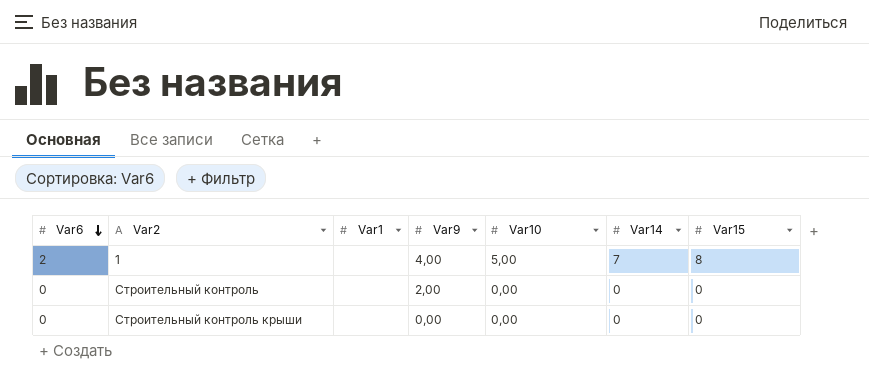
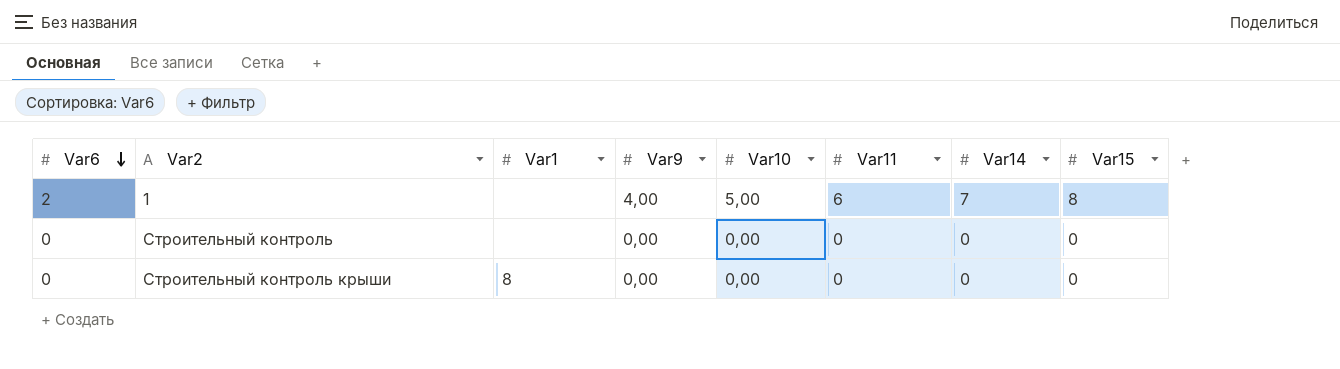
column Var11 | position: none -> 6
Строительный контроль | Var9: 2,00 -> 0,00
Строительный контроль крыши | Var1: none -> 8

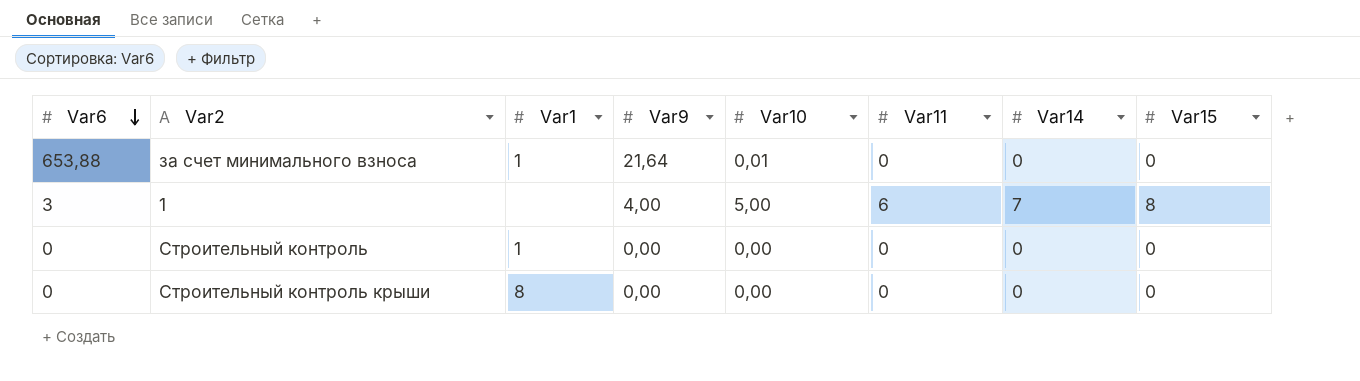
row за счет минимального взноса: none -> 653,88 | 1 | 21,64 | 0,01 | 0 | 0 | 0
1 | Var6: 2 -> 3
Строительный контроль | Var1: none -> 1

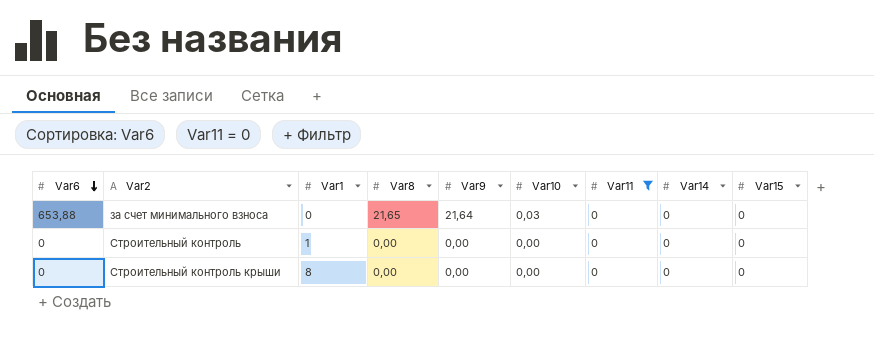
filter: none -> Var11 = 0
column Var8 | position: none -> 4
за счет минимального взноса | Var1: 1 -> 0
за счет минимального взноса | Var10: 0,01 -> 0,03

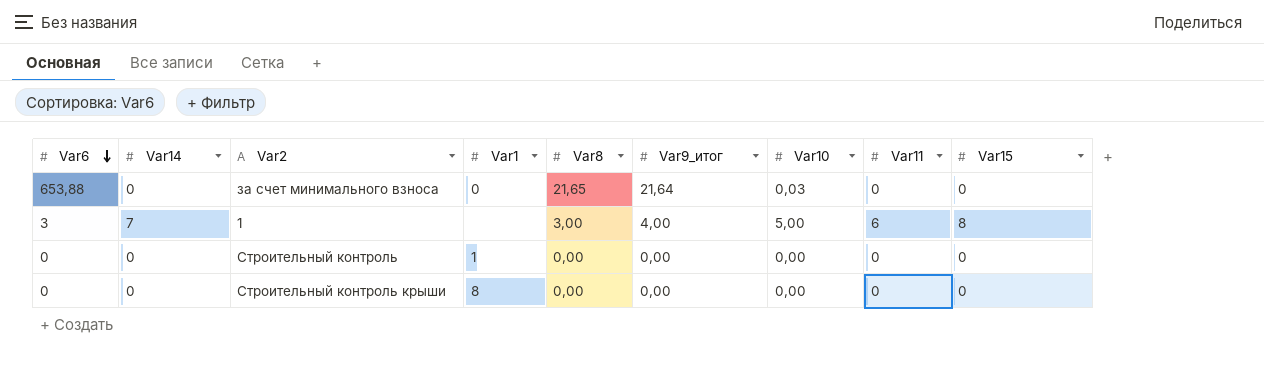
filter: Var11 = 0 -> none
column Var14 | position: 8 -> 2
column name: Var9 -> Var9_итог

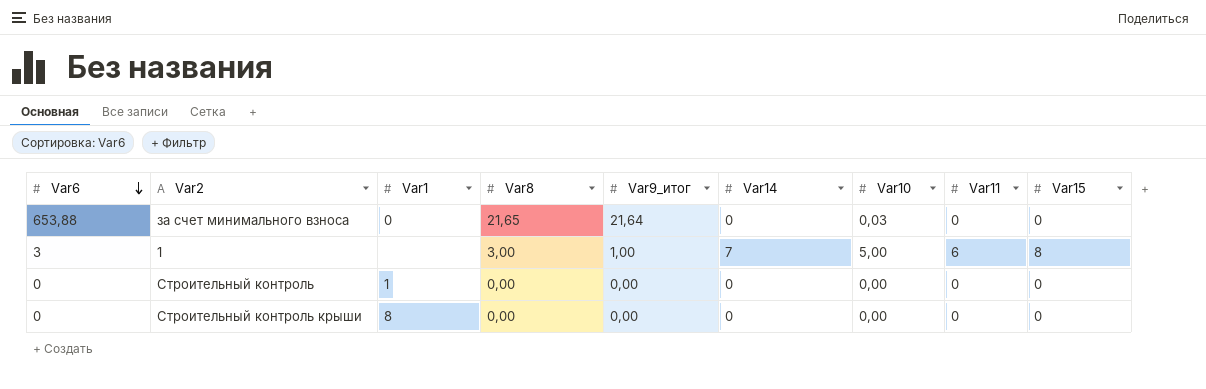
column Var14 | position: 2 -> 6
1 | Var9_итог: 4,00 -> 1,00

